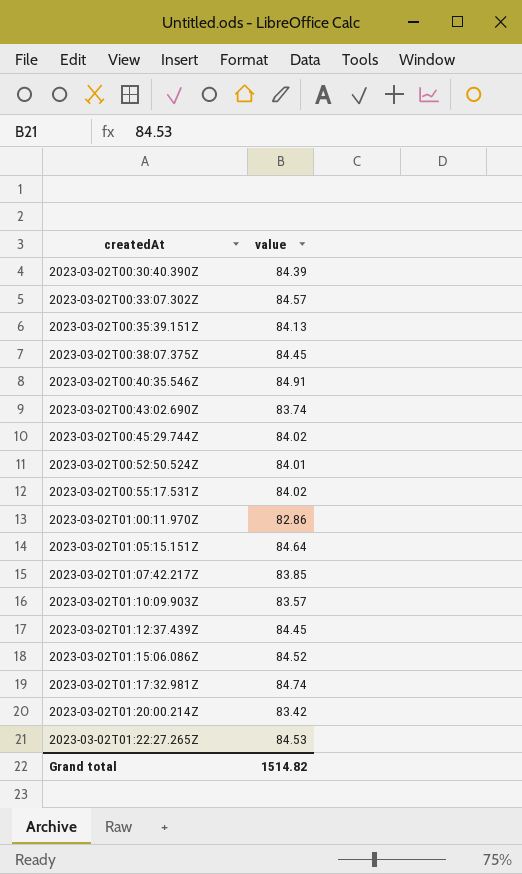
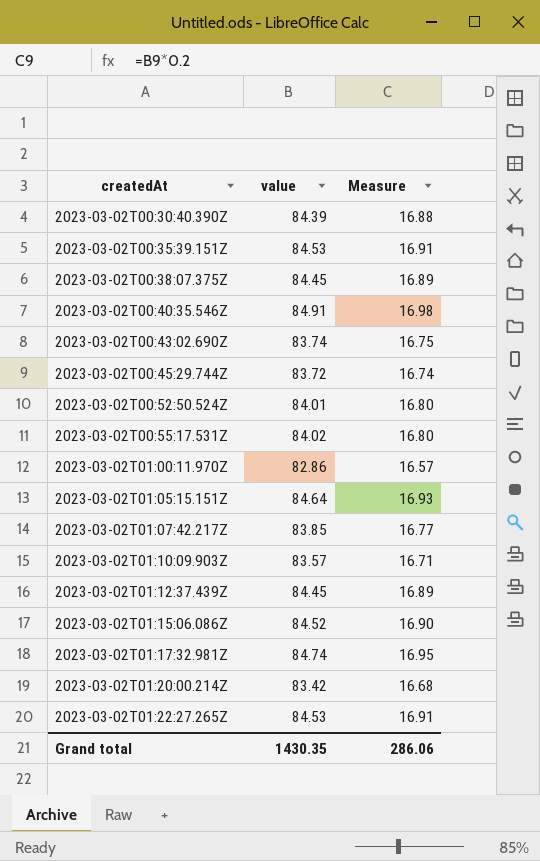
column Measure | formula: none -> [value] * 0.2
row 2023-03-02T00:33:07.302Z: 84.57 -> none
2023-03-02T00:35:39.151Z | value: 84.13 -> 84.53
2023-03-02T00:45:29.744Z | value: 84.02 -> 83.72
Grand total | value: 1514.82 -> 1430.35

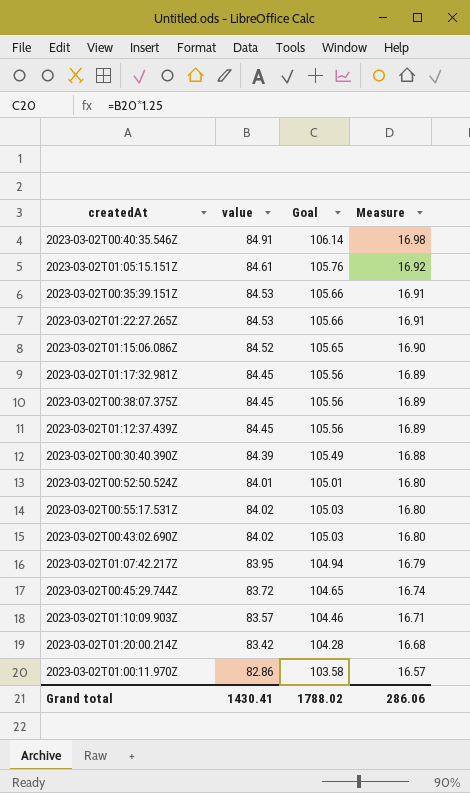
row order: createdAt ascending -> Measure descending
column Goal | formula: none -> [value] * 1.25
2023-03-02T01:05:15.151Z | value: 84.64 -> 84.61
2023-03-02T01:05:15.151Z | Measure: 16.93 -> 16.92
2023-03-02T01:17:32.981Z | value: 84.74 -> 84.45
2023-03-02T01:17:32.981Z | Measure: 16.95 -> 16.89
2023-03-02T00:43:02.690Z | value: 83.74 -> 84.02
2023-03-02T00:43:02.690Z | Measure: 16.75 -> 16.80
2023-03-02T01:07:42.217Z | value: 83.85 -> 83.95
2023-03-02T01:07:42.217Z | Measure: 16.77 -> 16.79
Grand total | value: 1430.35 -> 1430.41

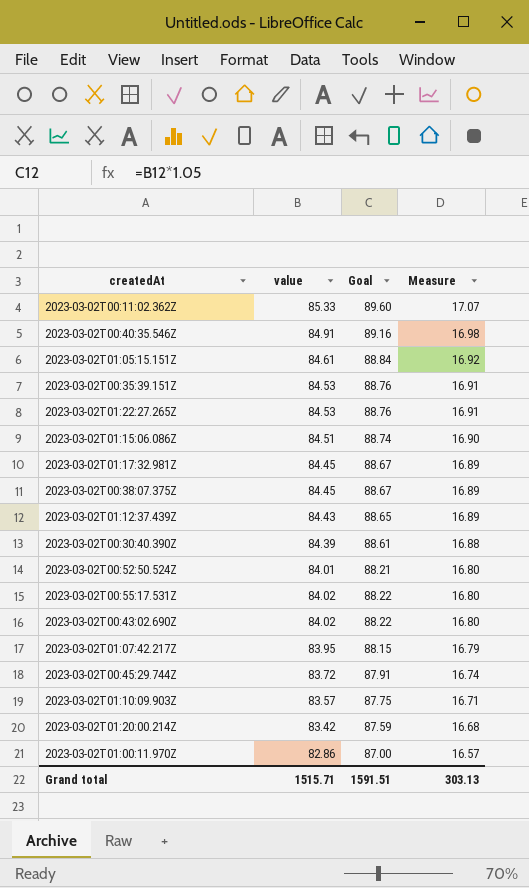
column Goal | formula: [value] * 1.25 -> [value] * 1.05
row 2023-03-02T00:11:02.362Z: none -> 85.33 | 89.60 | 17.07
2023-03-02T01:15:06.086Z | value: 84.52 -> 84.51
2023-03-02T01:12:37.439Z | value: 84.45 -> 84.43
Grand total | value: 1430.41 -> 1515.71
Grand total | Goal: 1788.02 -> 1591.51
Grand total | Measure: 286.06 -> 303.13

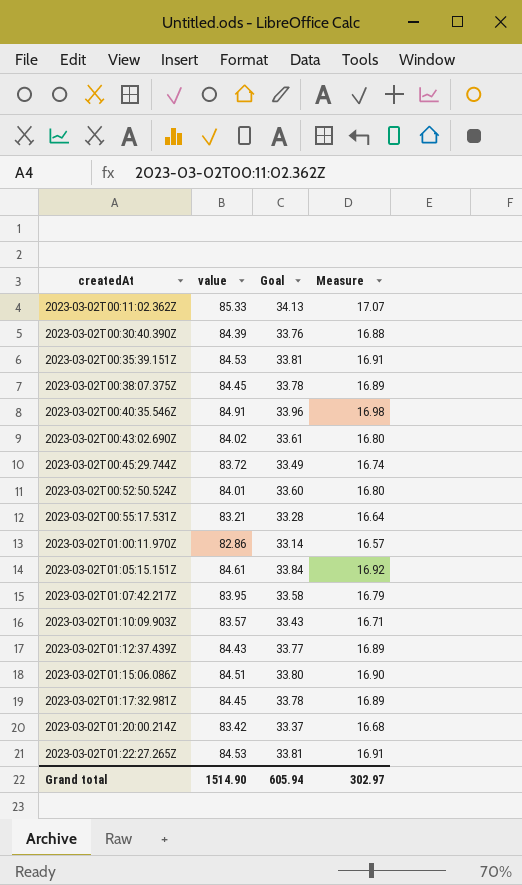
row order: Measure descending -> createdAt ascending
column Goal | formula: [value] * 1.05 -> [value] * 0.4
2023-03-02T00:55:17.531Z | value: 84.02 -> 83.21
2023-03-02T00:55:17.531Z | Measure: 16.80 -> 16.64
Grand total | value: 1515.71 -> 1514.90
Grand total | Goal: 1591.51 -> 605.94
Grand total | Measure: 303.13 -> 302.97

